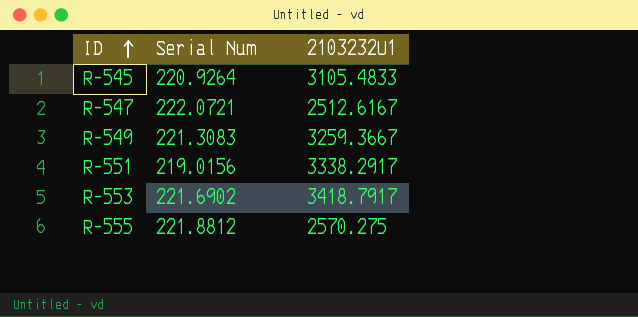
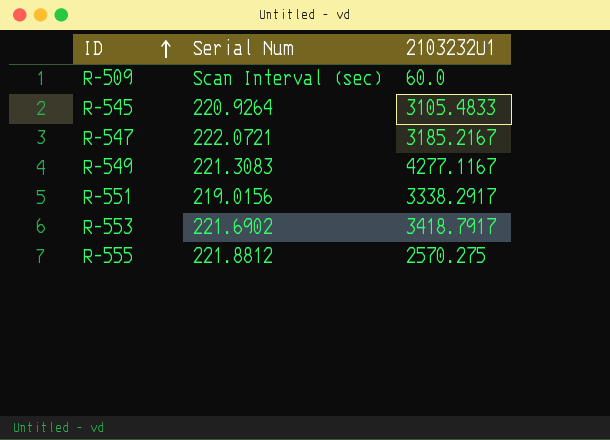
row R-509: none -> Scan Interval (sec) | 60.0
R-547 | 2103232U1: 2512.6167 -> 3185.2167
R-549 | 2103232U1: 3259.3667 -> 4277.1167

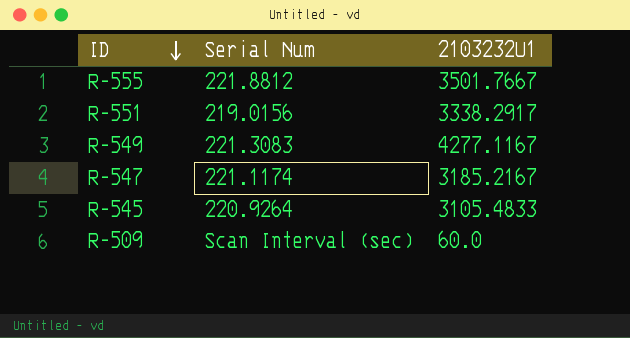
row order: ID ascending -> ID descending
row R-553: 221.6902 | 3418.7917 -> none
R-555 | 2103232U1: 2570.275 -> 3501.7667
R-547 | Serial Num: 222.0721 -> 221.1174

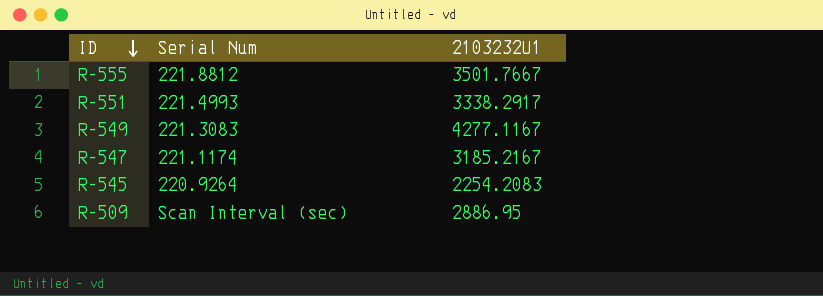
R-551 | Serial Num: 219.0156 -> 221.4993
R-545 | 2103232U1: 3105.4833 -> 2254.2083
R-509 | 2103232U1: 60.0 -> 2886.95

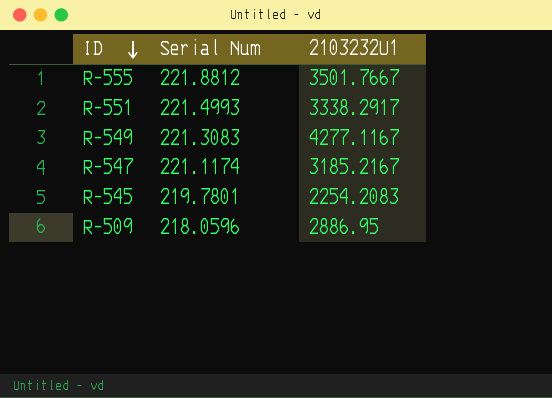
R-545 | Serial Num: 220.9264 -> 219.7801
R-509 | Serial Num: Scan Interval (sec) -> 218.0596

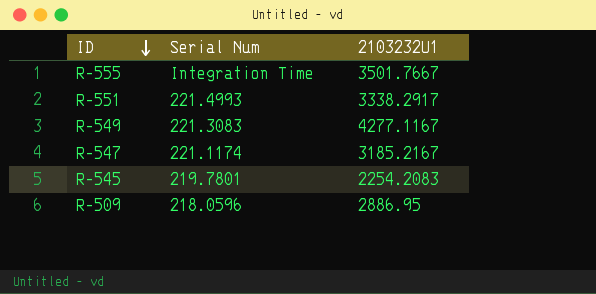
R-555 | Serial Num: 221.8812 -> Integration Time

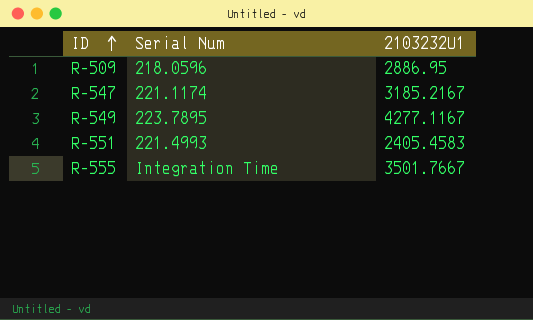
row order: ID descending -> ID ascending
row R-545: 219.7801 | 2254.2083 -> none
R-549 | Serial Num: 221.3083 -> 223.7895
R-551 | 2103232U1: 3338.2917 -> 2405.4583

